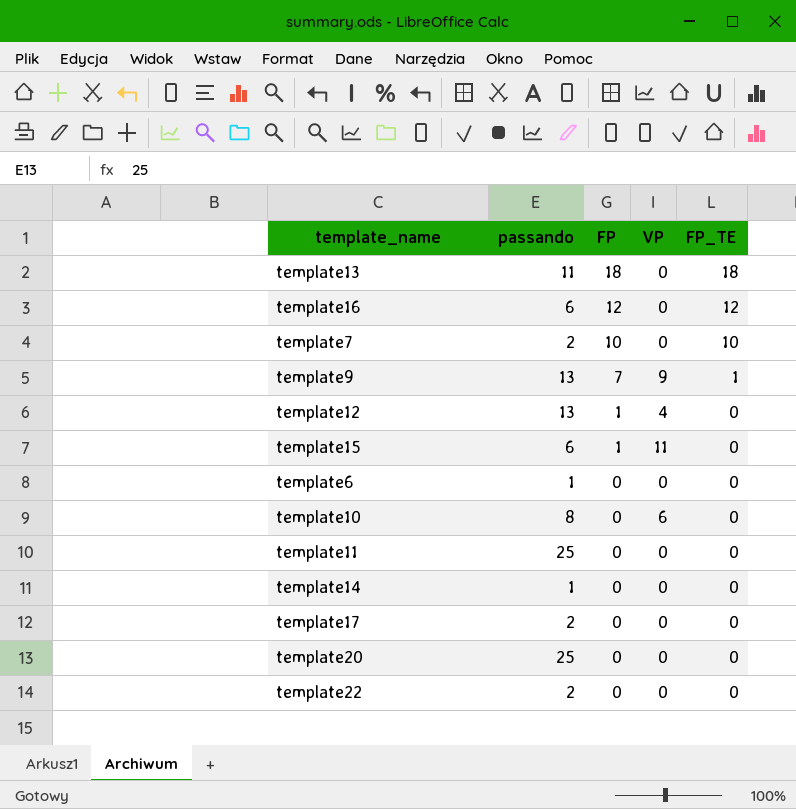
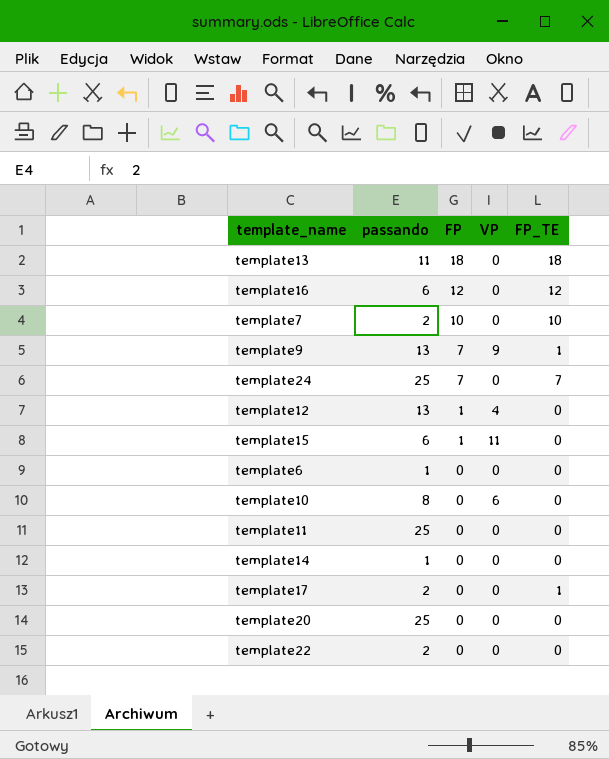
row template24: none -> 25 | 7 | 0 | 7
template17 | FP_TE: 0 -> 1

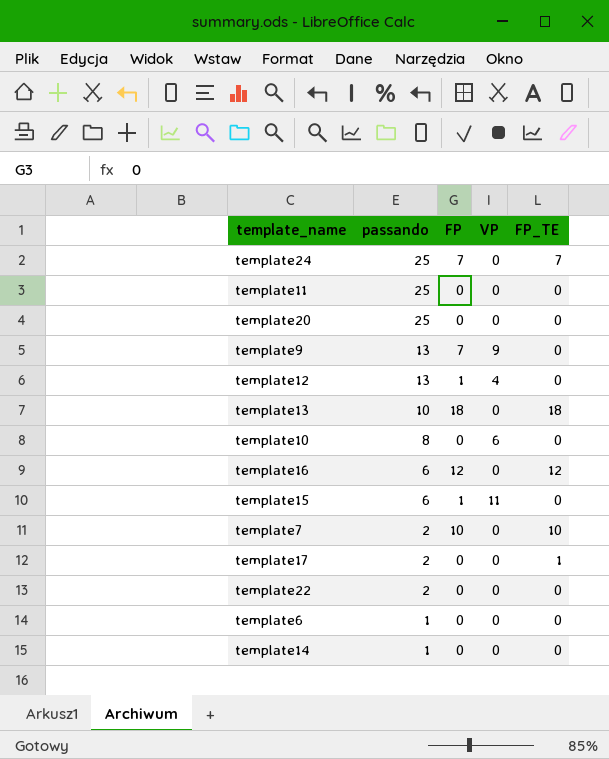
row order: FP descending -> passando descending
template9 | FP_TE: 1 -> 0
template13 | passando: 11 -> 10

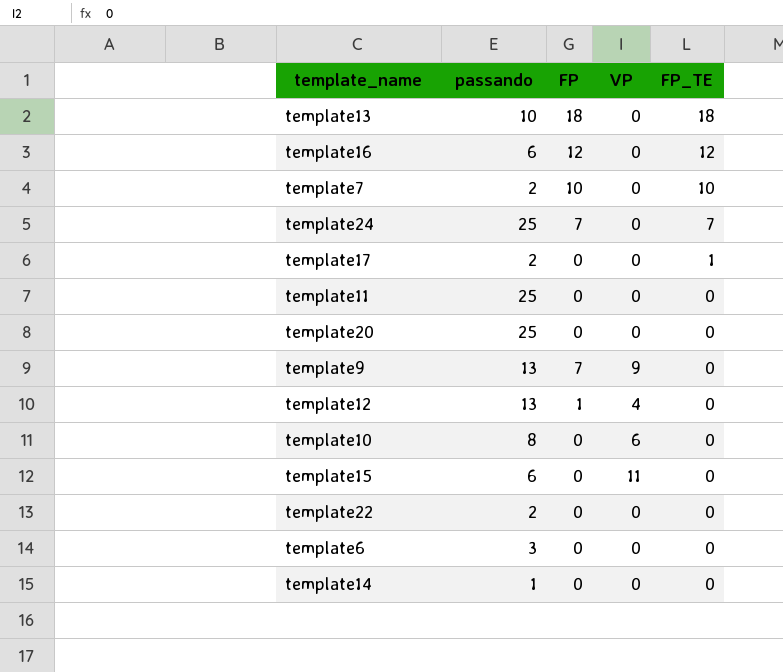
row order: passando descending -> FP_TE descending
template15 | FP: 1 -> 0
template6 | passando: 1 -> 3

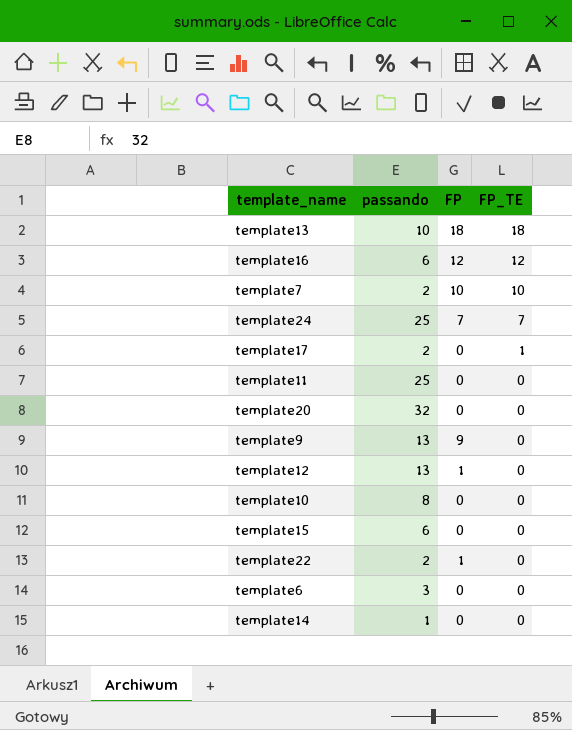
column VP | position: 4 -> none
template20 | passando: 25 -> 32
template9 | FP: 7 -> 9
template22 | FP: 0 -> 1

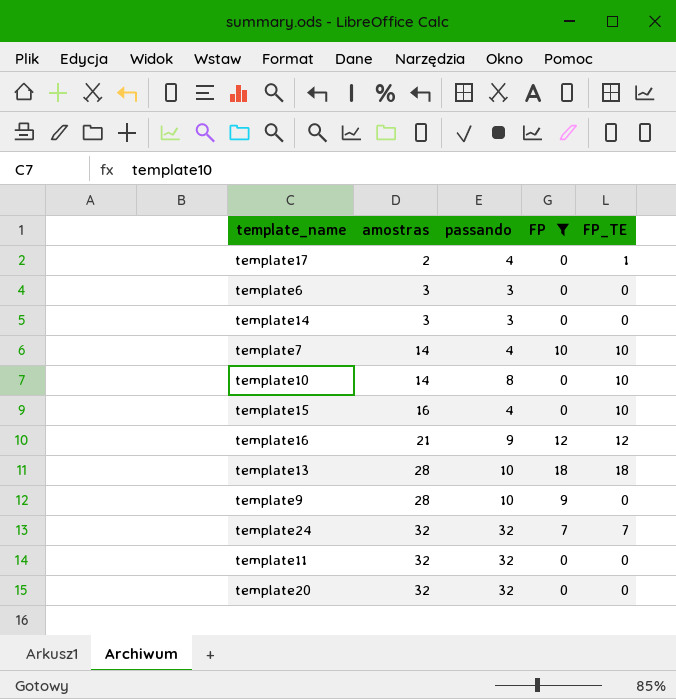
filter: none -> FP != 1
row order: FP_TE descending -> amostras ascending
column amostras | position: none -> 2
template17 | passando: 2 -> 4
template14 | passando: 1 -> 3
template7 | passando: 2 -> 4
template10 | FP_TE: 0 -> 10
template15 | passando: 6 -> 4
template15 | FP_TE: 0 -> 10
template16 | passando: 6 -> 9
template9 | passando: 13 -> 10
template24 | passando: 25 -> 32
template11 | passando: 25 -> 32

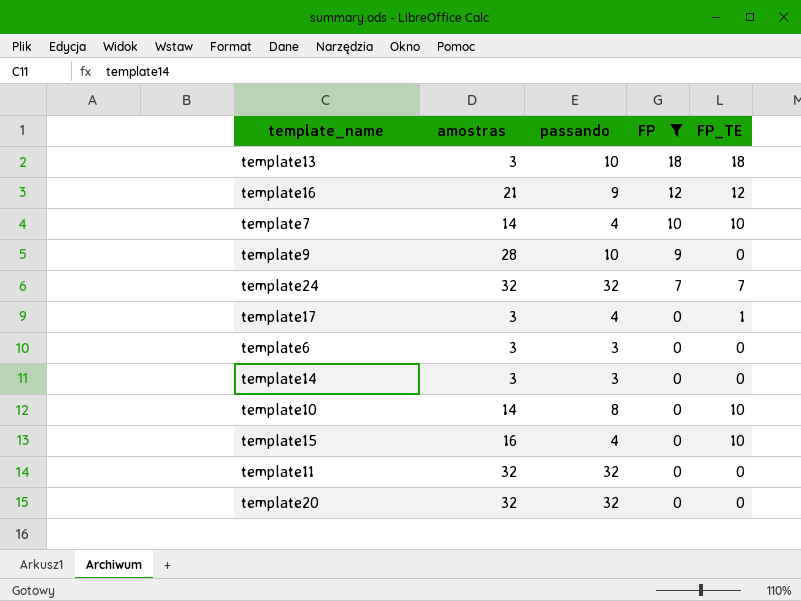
row order: amostras ascending -> FP descending
template13 | amostras: 28 -> 3
template17 | amostras: 2 -> 3

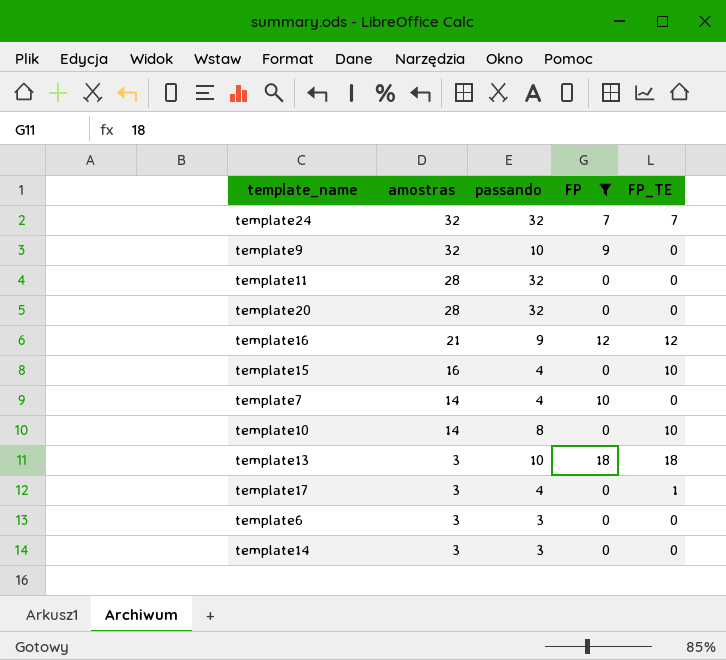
row order: FP descending -> amostras descending
template9 | amostras: 28 -> 32
template11 | amostras: 32 -> 28
template20 | amostras: 32 -> 28
template7 | FP_TE: 10 -> 0

